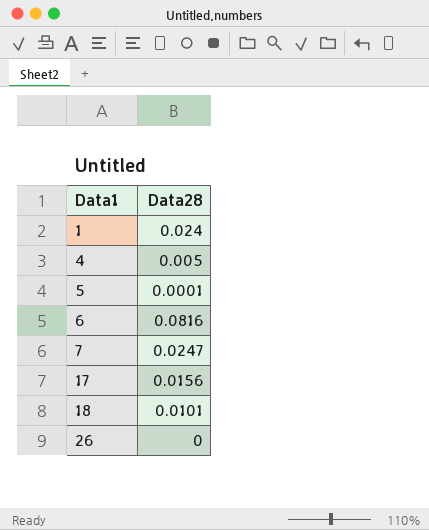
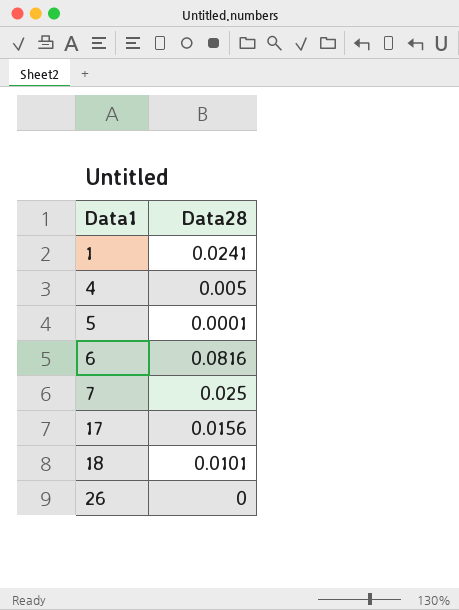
1 | Data28: 0.024 -> 0.0241
7 | Data28: 0.0247 -> 0.025

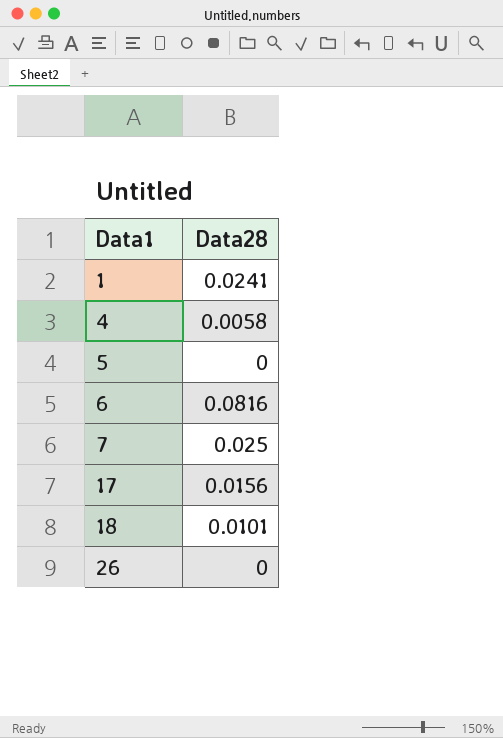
4 | Data28: 0.005 -> 0.0058
5 | Data28: 0.0001 -> 0

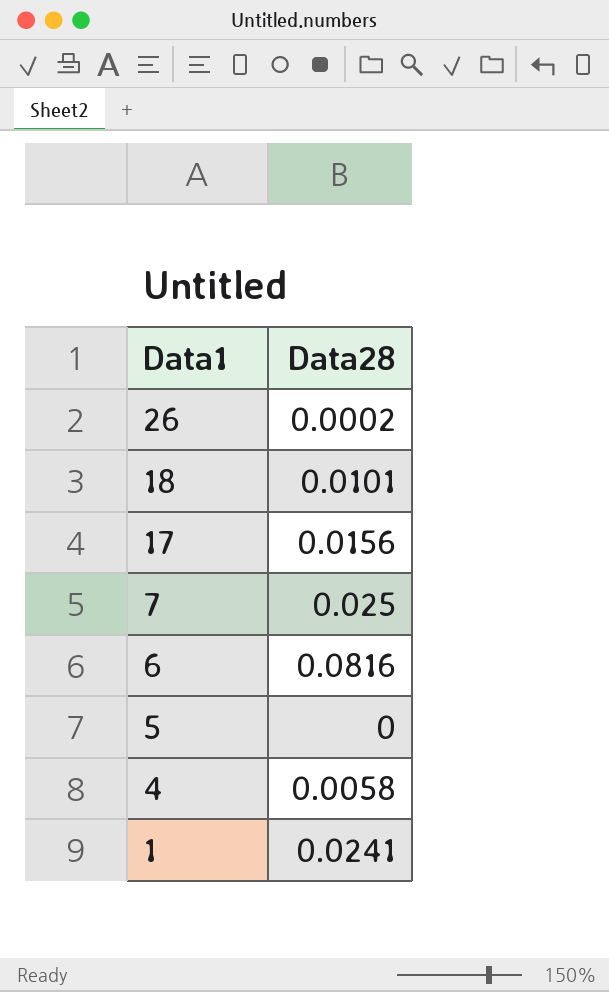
row order: Data1 ascending -> Data1 descending
26 | Data28: 0 -> 0.0002

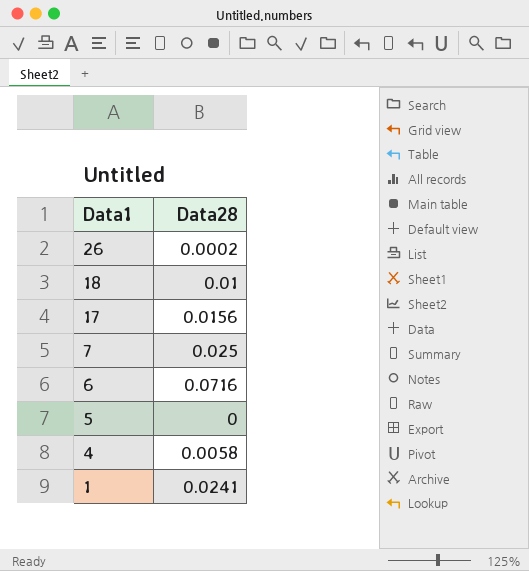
18 | Data28: 0.0101 -> 0.01
6 | Data28: 0.0816 -> 0.0716

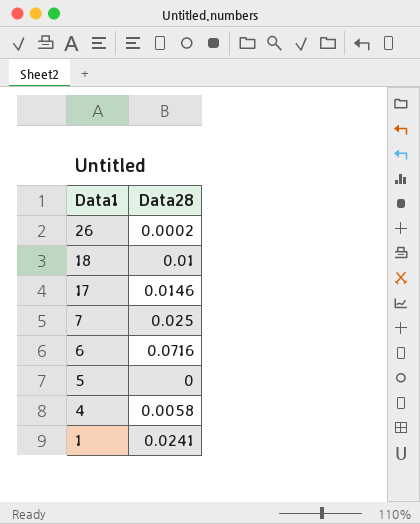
17 | Data28: 0.0156 -> 0.0146

